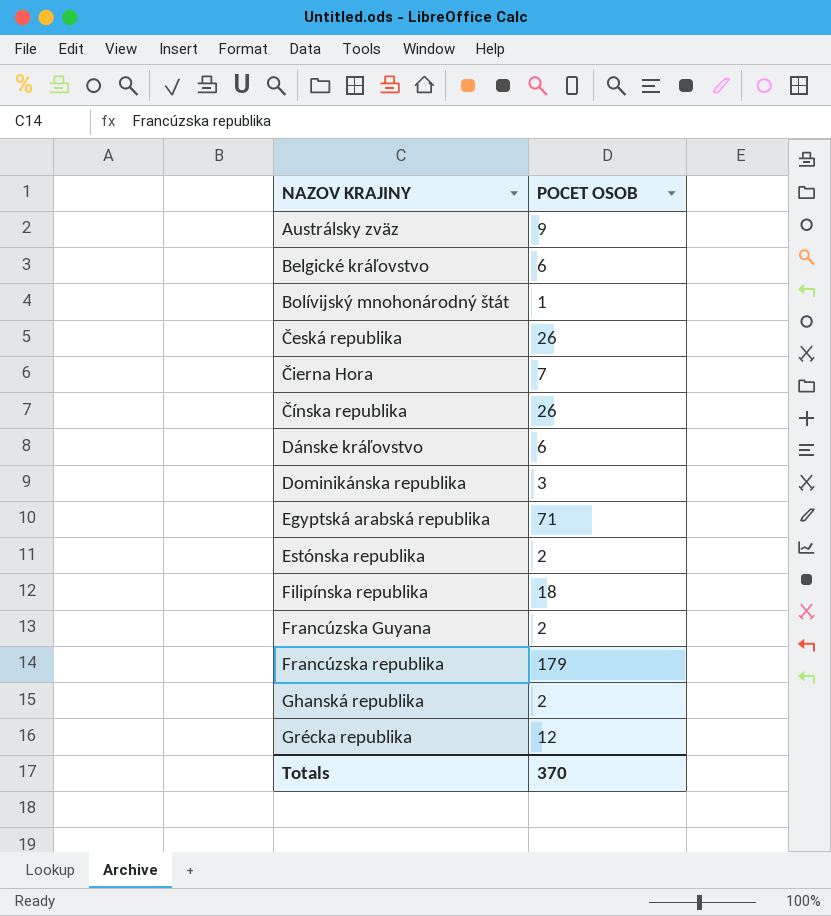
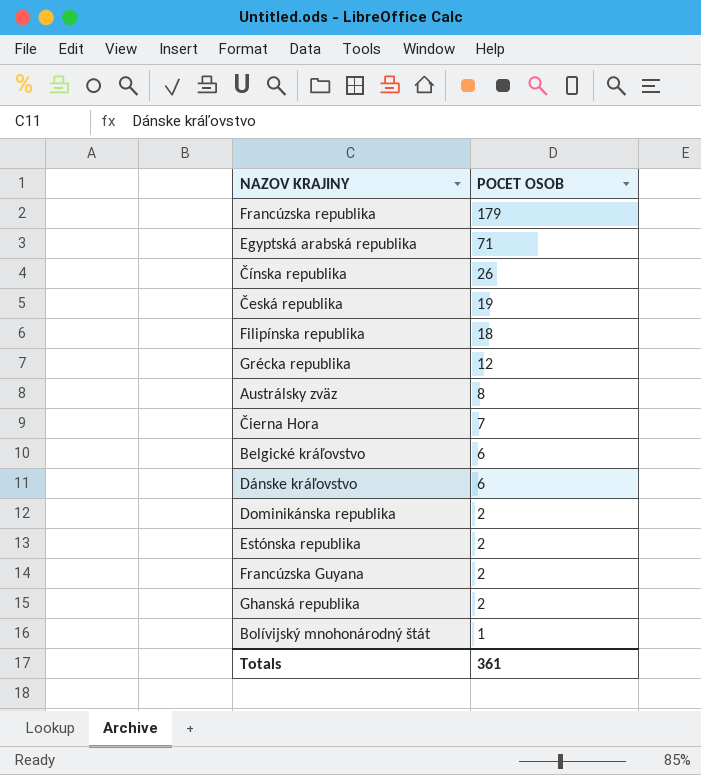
row order: NAZOV KRAJINY ascending -> POCET OSOB descending
Česká republika | POCET OSOB: 26 -> 19
Austrálsky zväz | POCET OSOB: 9 -> 8
Dominikánska republika | POCET OSOB: 3 -> 2
Totals | POCET OSOB: 370 -> 361

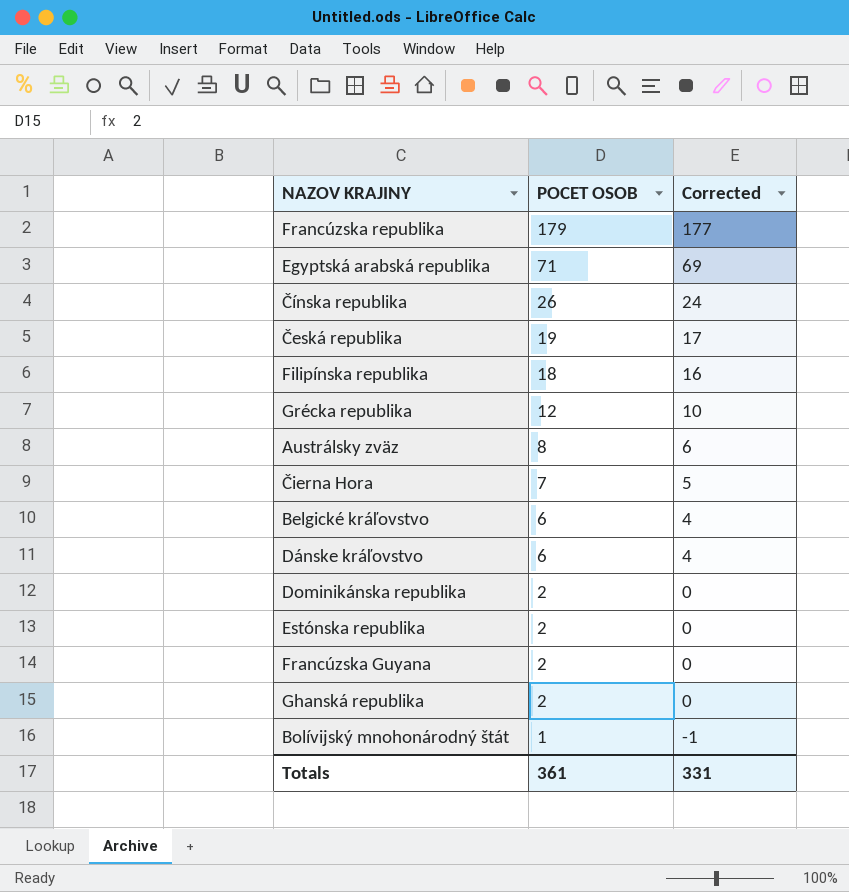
column Corrected | formula: none -> [POCET OSOB] - 2

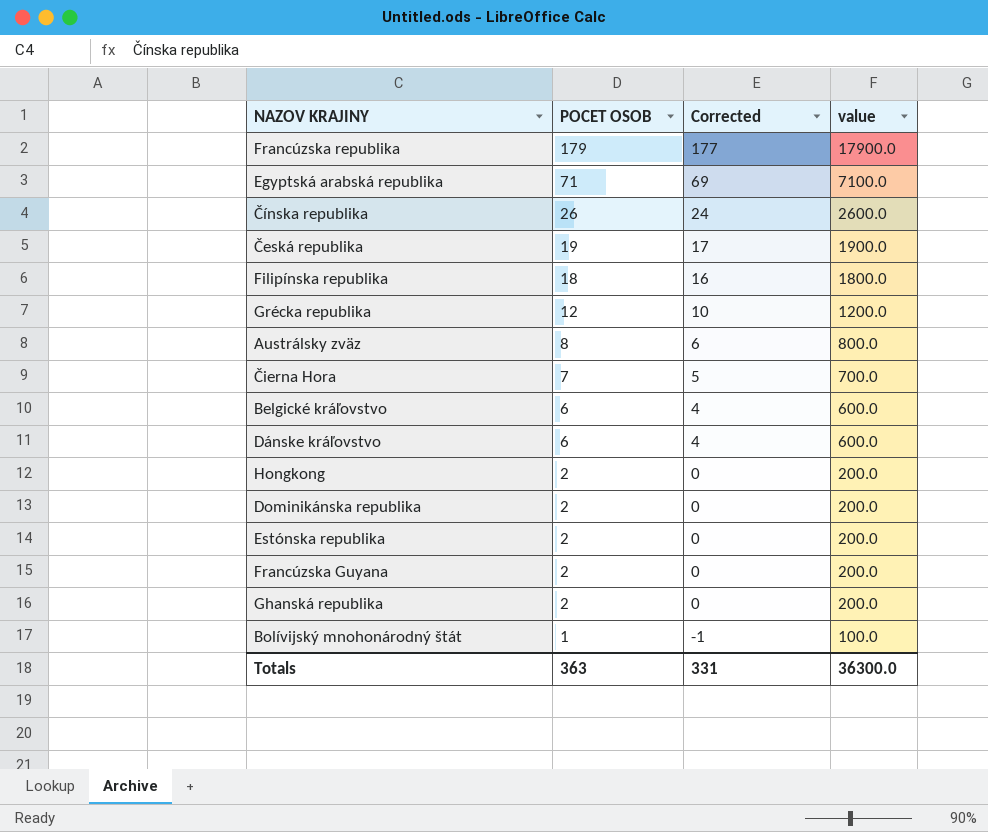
column value | formula: none -> [POCET OSOB] * 100
row Hongkong: none -> 2 | 0 | 200.0
Totals | POCET OSOB: 361 -> 363

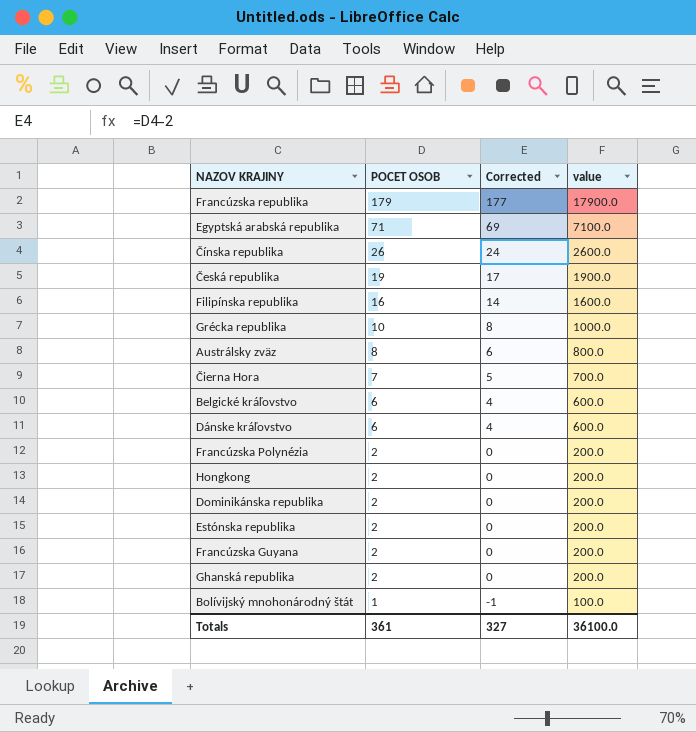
Filipínska republika | POCET OSOB: 18 -> 16
Filipínska republika | Corrected: 16 -> 14
Filipínska republika | value: 1800.0 -> 1600.0
Grécka republika | POCET OSOB: 12 -> 10
Grécka republika | Corrected: 10 -> 8
Grécka republika | value: 1200.0 -> 1000.0
row Francúzska Polynézia: none -> 2 | 0 | 200.0
Totals | POCET OSOB: 363 -> 361
Totals | Corrected: 331 -> 327
Totals | value: 36300.0 -> 36100.0

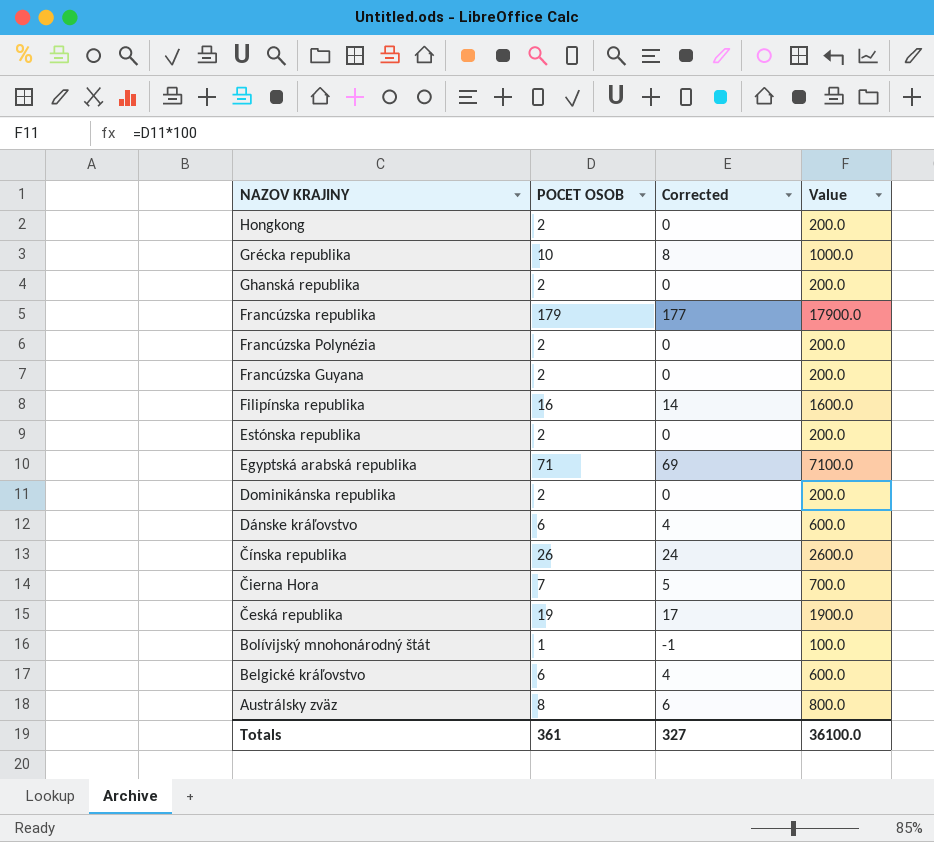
row order: POCET OSOB descending -> NAZOV KRAJINY descending
column name: value -> Value

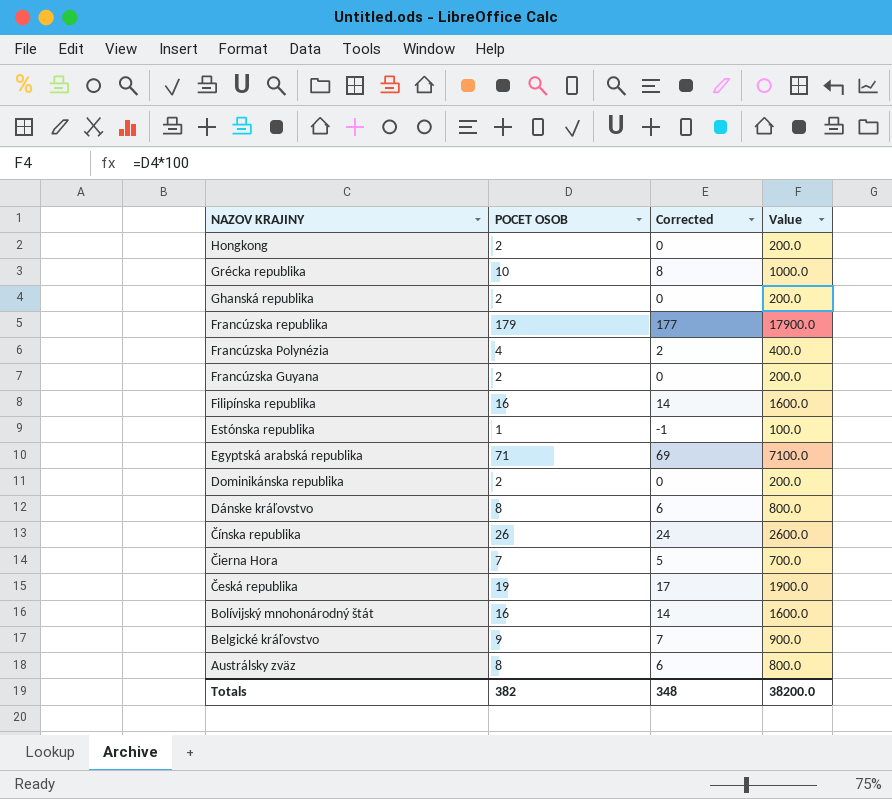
Francúzska Polynézia | POCET OSOB: 2 -> 4
Francúzska Polynézia | Corrected: 0 -> 2
Francúzska Polynézia | Value: 200.0 -> 400.0
Estónska republika | POCET OSOB: 2 -> 1
Estónska republika | Corrected: 0 -> -1
Estónska republika | Value: 200.0 -> 100.0
Dánske kráľovstvo | POCET OSOB: 6 -> 8
Dánske kráľovstvo | Corrected: 4 -> 6
Dánske kráľovstvo | Value: 600.0 -> 800.0
Bolívijský mnohonárodný štát | POCET OSOB: 1 -> 16
Bolívijský mnohonárodný štát | Corrected: -1 -> 14
Bolívijský mnohonárodný štát | Value: 100.0 -> 1600.0
Belgické kráľovstvo | POCET OSOB: 6 -> 9
Belgické kráľovstvo | Corrected: 4 -> 7
Belgické kráľovstvo | Value: 600.0 -> 900.0
Totals | POCET OSOB: 361 -> 382
Totals | Corrected: 327 -> 348
Totals | Value: 36100.0 -> 38200.0

